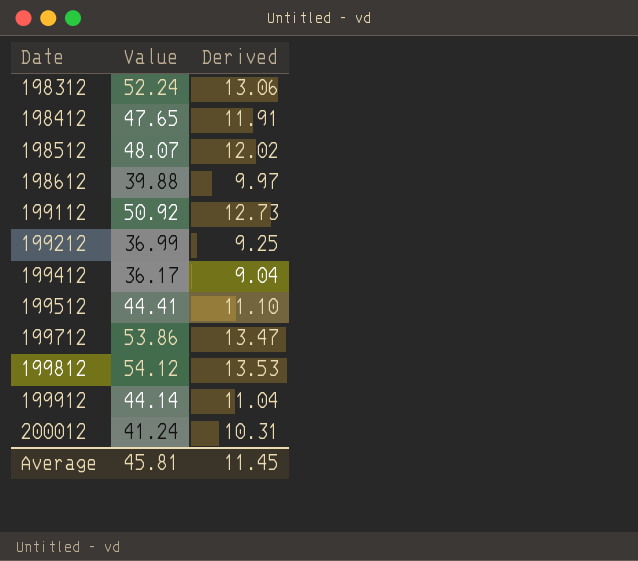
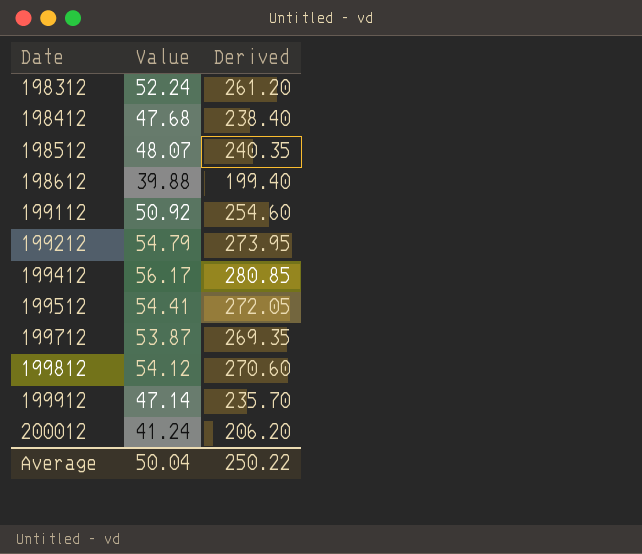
column Derived | formula: [Value] * 0.25 -> [Value] * 5
198412 | Value: 47.65 -> 47.68
199212 | Value: 36.99 -> 54.79
199412 | Value: 36.17 -> 56.17
199512 | Value: 44.41 -> 54.41
199712 | Value: 53.86 -> 53.87
199912 | Value: 44.14 -> 47.14
Average | Value: 45.81 -> 50.04
Average | Derived: 11.45 -> 250.22

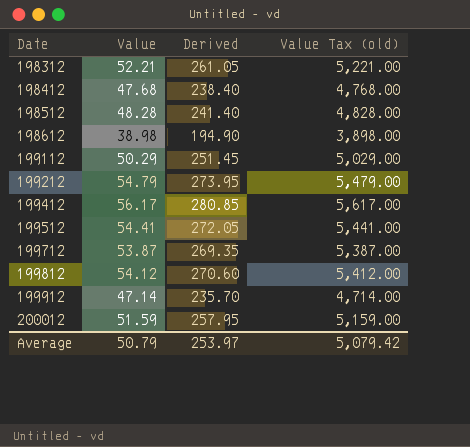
column Value Tax (old) | formula: none -> [Value] * 100
198312 | Value: 52.24 -> 52.21
198312 | Derived: 261.20 -> 261.05
198512 | Value: 48.07 -> 48.28
198512 | Derived: 240.35 -> 241.40
198612 | Value: 39.88 -> 38.98
198612 | Derived: 199.40 -> 194.90
199112 | Value: 50.92 -> 50.29
199112 | Derived: 254.60 -> 251.45
200012 | Value: 41.24 -> 51.59
200012 | Derived: 206.20 -> 257.95
Average | Value: 50.04 -> 50.79
Average | Derived: 250.22 -> 253.97

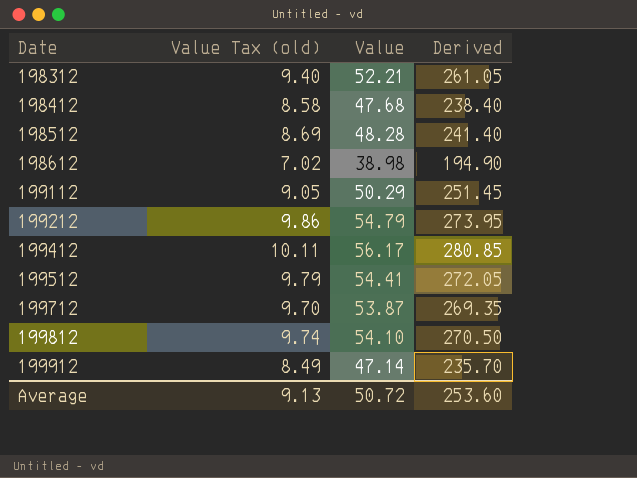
column Value Tax (old) | formula: [Value] * 100 -> [Value] * 0.18
column Value Tax (old) | position: 4 -> 2
row 200012: 51.59 | 257.95 | 5,159.00 -> none
199812 | Value: 54.12 -> 54.10
199812 | Derived: 270.60 -> 270.50
Average | Value Tax (old): 5,079.42 -> 9.13
Average | Value: 50.79 -> 50.72
Average | Derived: 253.97 -> 253.60

